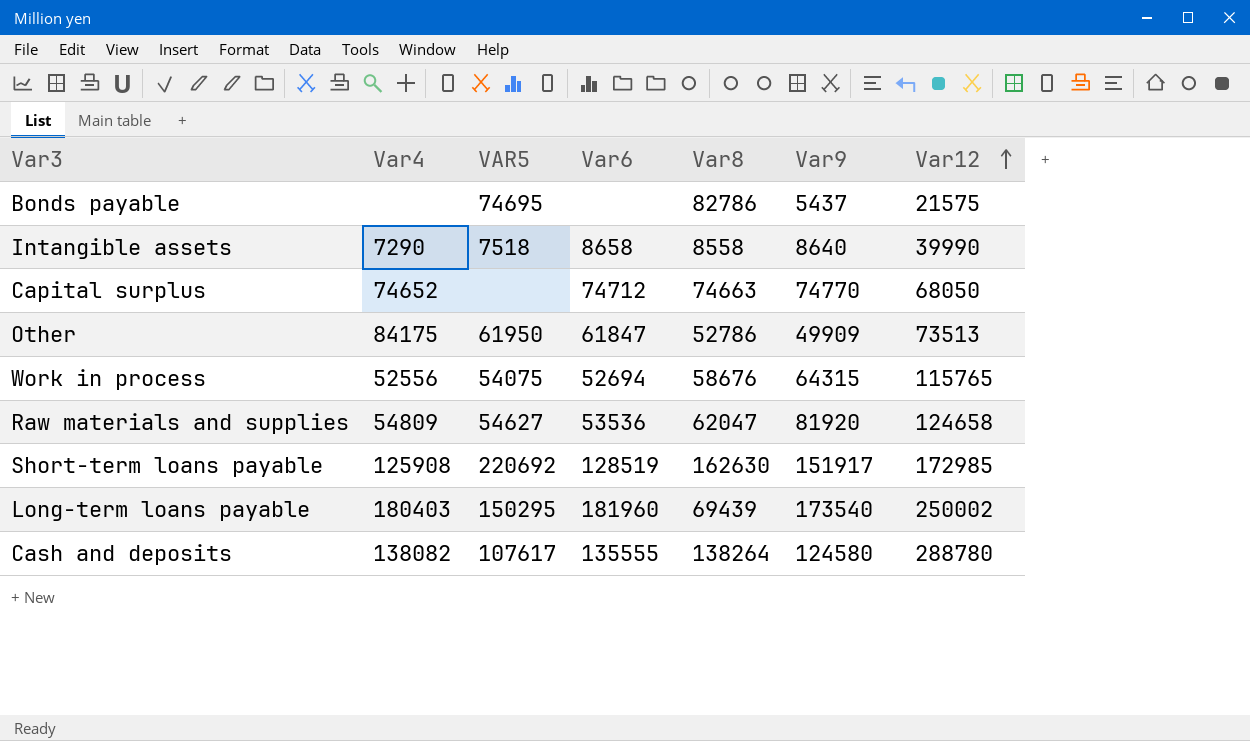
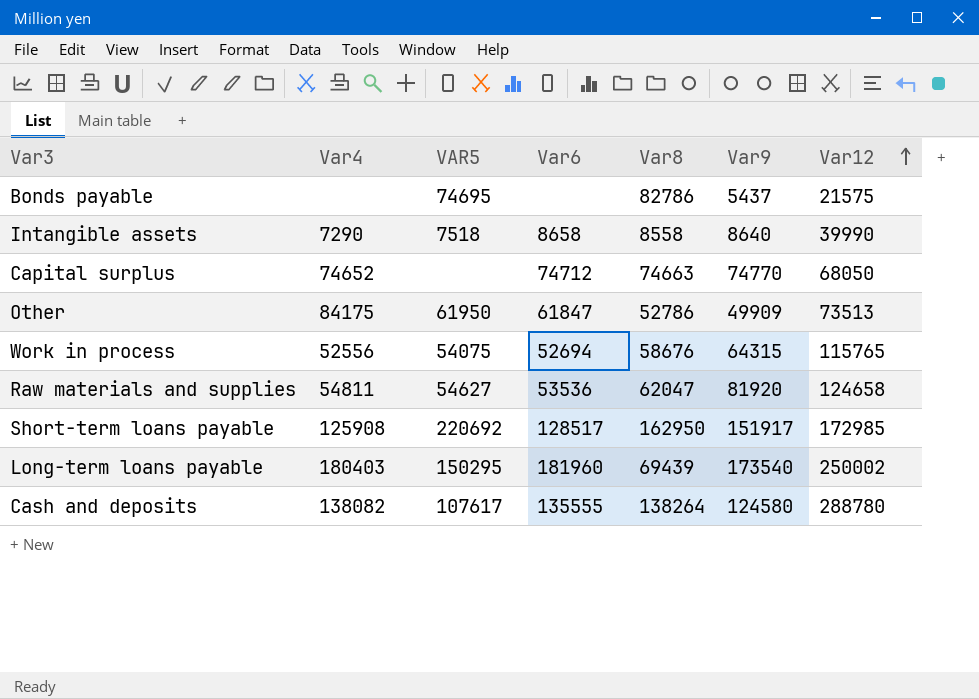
Raw materials and supplies | Var4: 54809 -> 54811
Short-term loans payable | Var6: 128519 -> 128517
Short-term loans payable | Var8: 162630 -> 162950

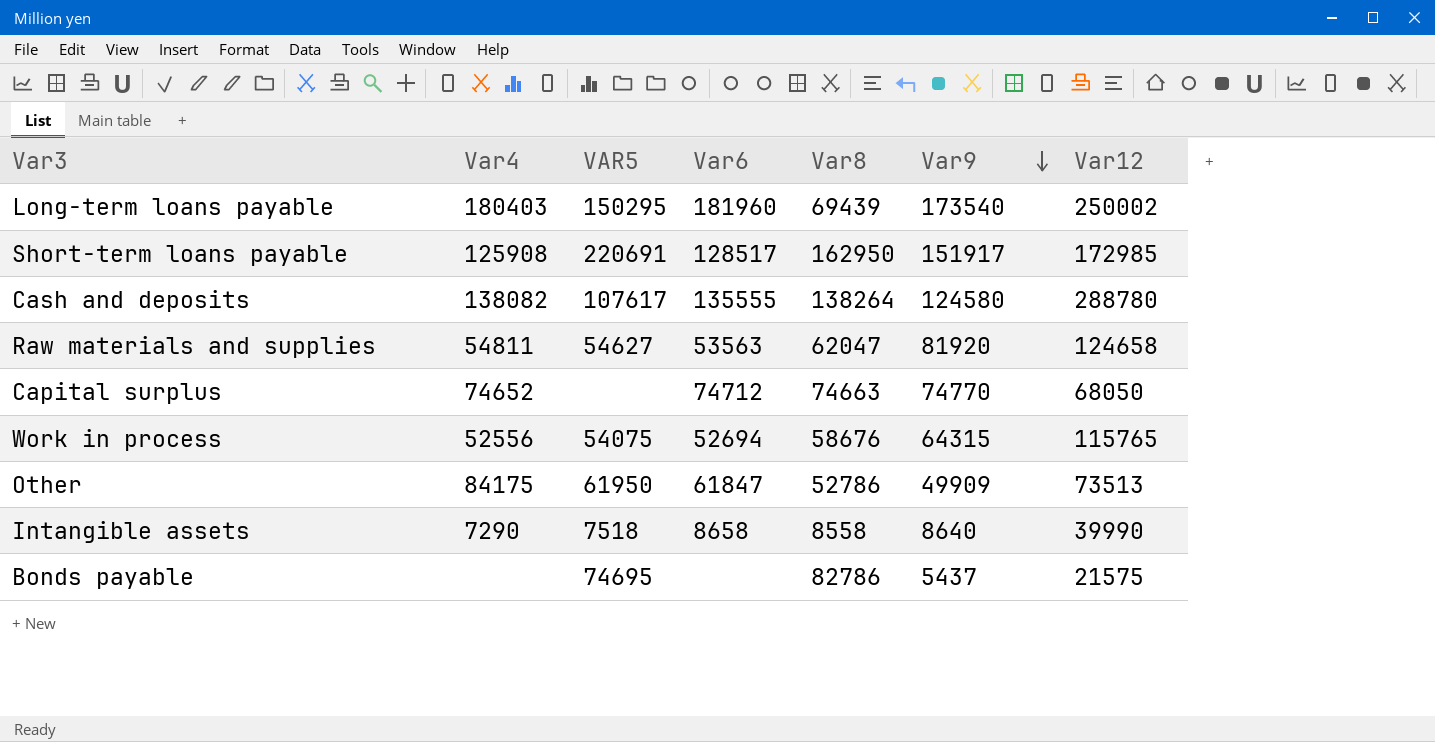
row order: Var12 ascending -> Var9 descending
Short-term loans payable | VAR5: 220692 -> 220691
Raw materials and supplies | Var6: 53536 -> 53563

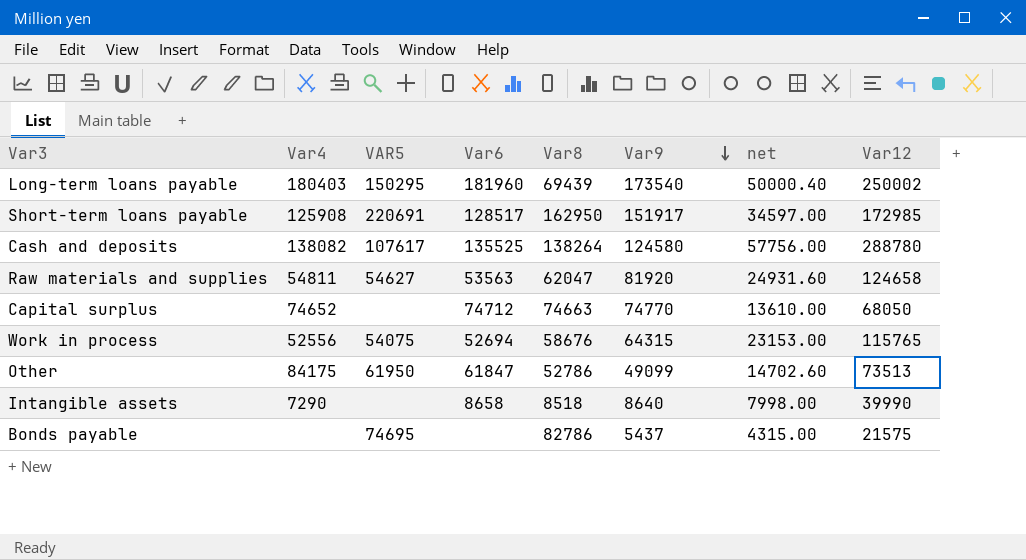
column net | formula: none -> [Var12] * 0.2
Cash and deposits | Var6: 135555 -> 135525
Other | Var9: 49909 -> 49099
Intangible assets | VAR5: 7518 -> none
Intangible assets | Var8: 8558 -> 8518

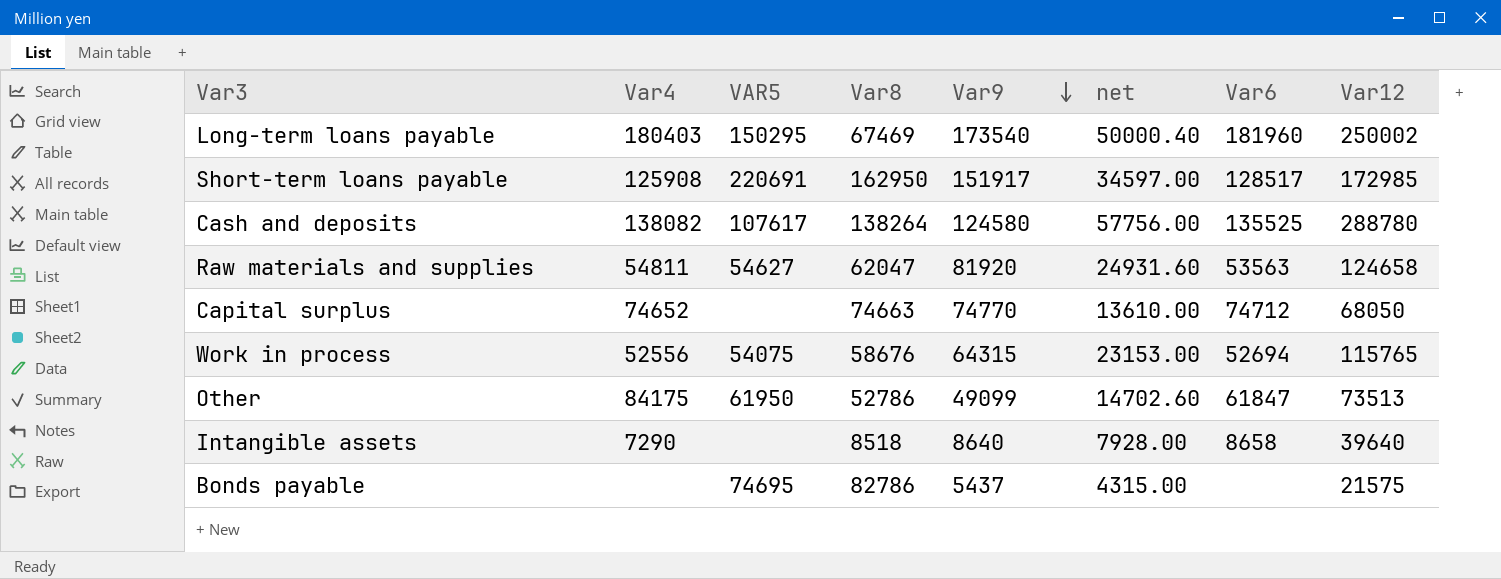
column Var6 | position: 4 -> 7
Long-term loans payable | Var8: 69439 -> 67469
Intangible assets | net: 7998.00 -> 7928.00
Intangible assets | Var12: 39990 -> 39640

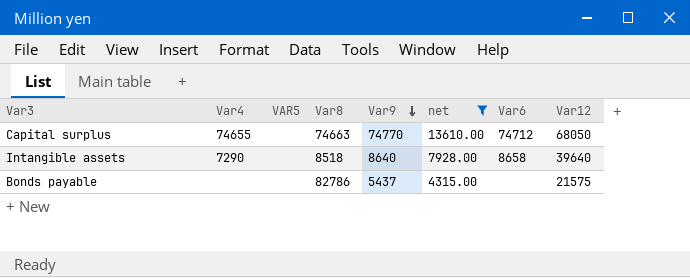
filter: none -> net <= 13610.00
Capital surplus | Var4: 74652 -> 74655
Bonds payable | VAR5: 74695 -> none

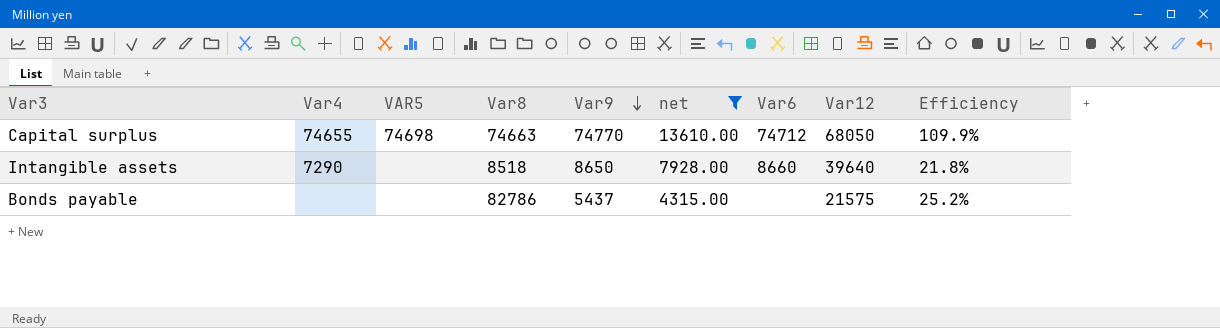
column Efficiency | formula: none -> [Var9] / [Var12]
Capital surplus | VAR5: none -> 74698
Intangible assets | Var9: 8640 -> 8650
Intangible assets | Var6: 8658 -> 8660

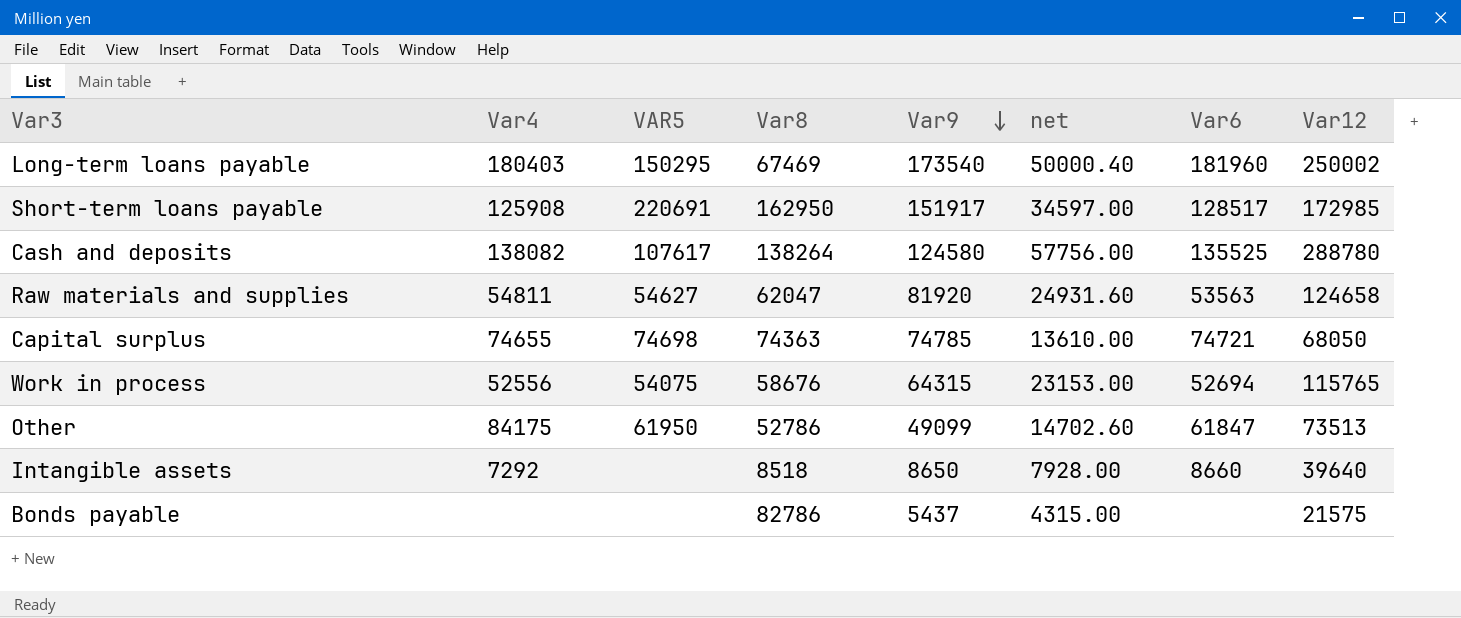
filter: net <= 13610.00 -> none
column Efficiency | formula: [Var9] / [Var12] -> none
Capital surplus | Var8: 74663 -> 74363
Capital surplus | Var9: 74770 -> 74785
Capital surplus | Var6: 74712 -> 74721
Intangible assets | Var4: 7290 -> 7292

